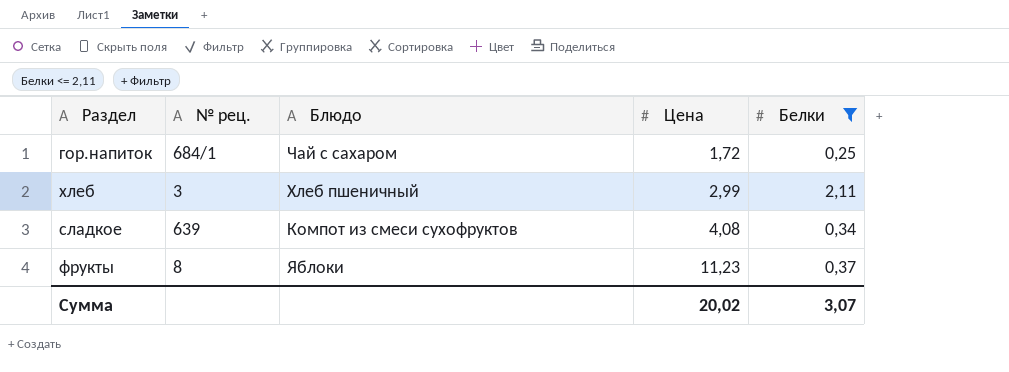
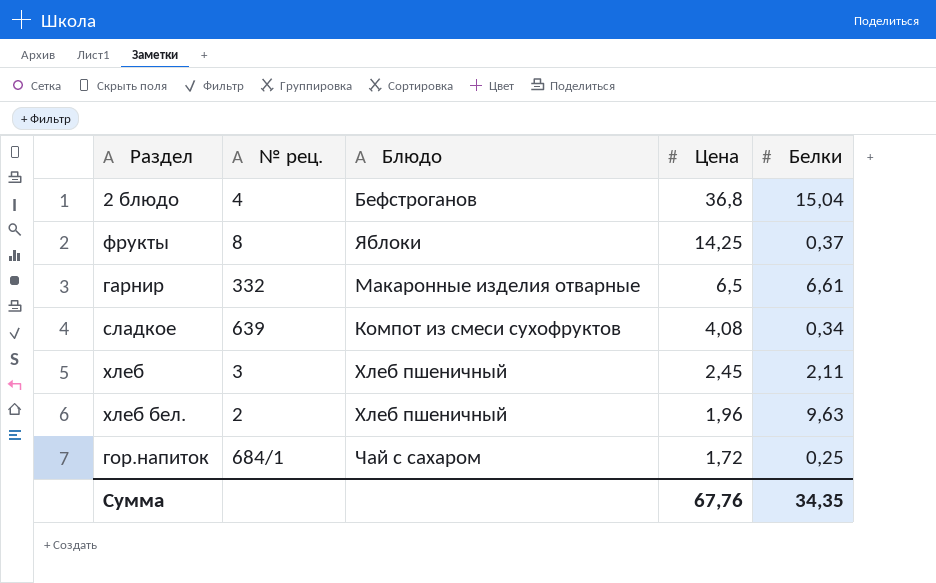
filter: Белки <= 2,11 -> none
row order: Цена ascending -> Цена descending
фрукты | Цена: 11,23 -> 14,25
хлеб | Цена: 2,99 -> 2,45
Сумма | Цена: 20,02 -> 67,76
Сумма | Белки: 3,07 -> 34,35

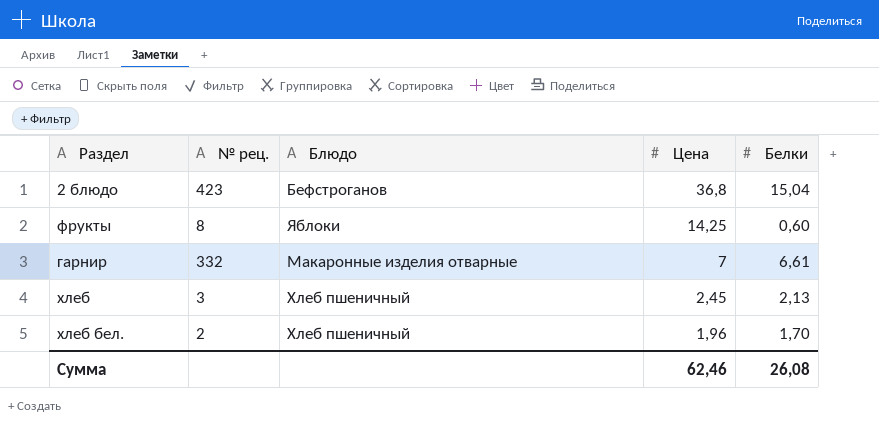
row сладкое: 639 | Компот из смеси сухофруктов | 4,08 | 0,34 -> none
row гор.напиток: 684/1 | Чай с сахаром | 1,72 | 0,25 -> none
2 блюдо | № рец.: 4 -> 423
фрукты | Белки: 0,37 -> 0,60
гарнир | Цена: 6,5 -> 7
хлеб | Белки: 2,11 -> 2,13
хлеб бел. | Белки: 9,63 -> 1,70
Сумма | Цена: 67,76 -> 62,46
Сумма | Белки: 34,35 -> 26,08

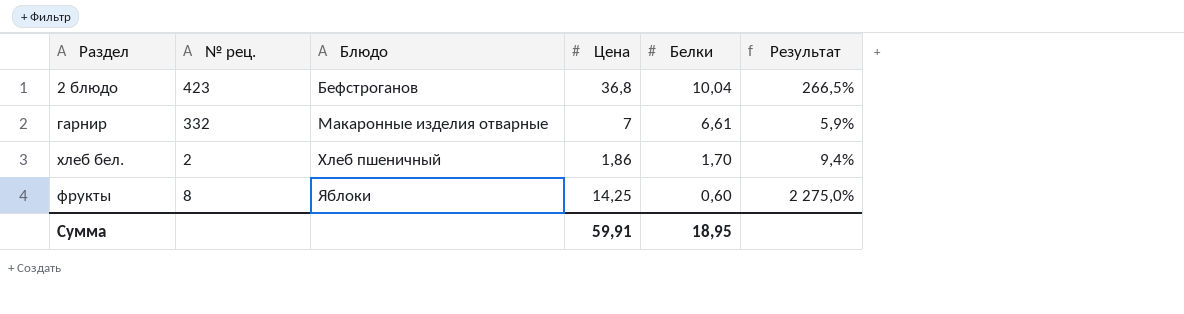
row order: Цена descending -> Блюдо ascending
column Результат | formula: none -> ([Цена] - [Белки]) / [Белки]
row хлеб: 3 | Хлеб пшеничный | 2,45 | 2,13 -> none
2 блюдо | Белки: 15,04 -> 10,04
хлеб бел. | Цена: 1,96 -> 1,86
Сумма | Цена: 62,46 -> 59,91
Сумма | Белки: 26,08 -> 18,95

